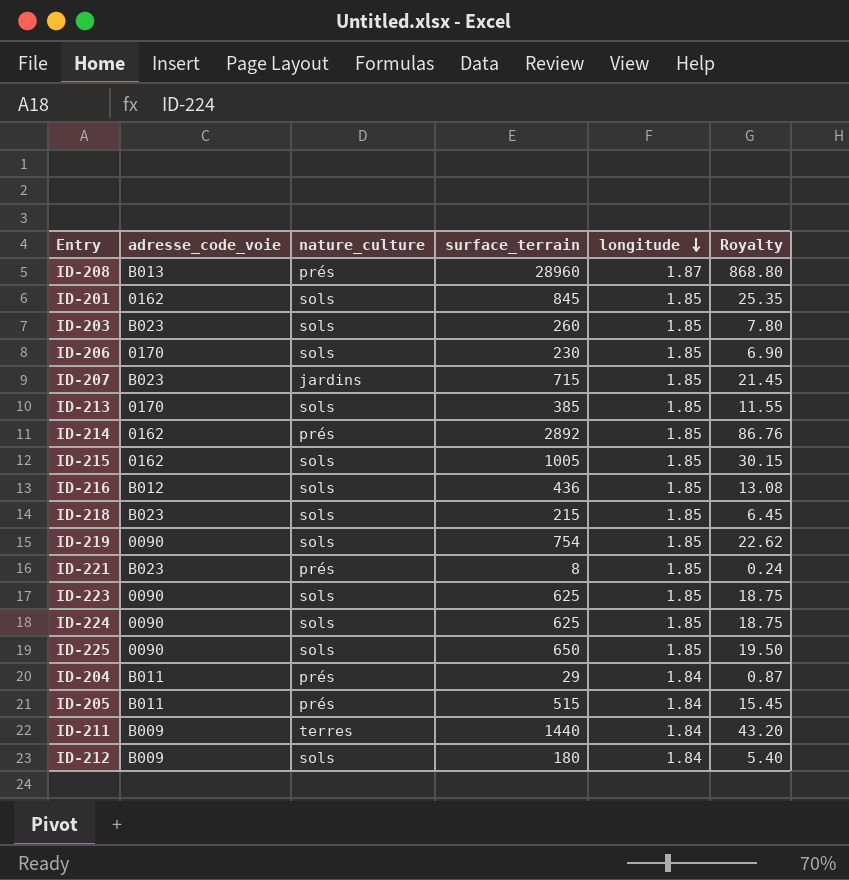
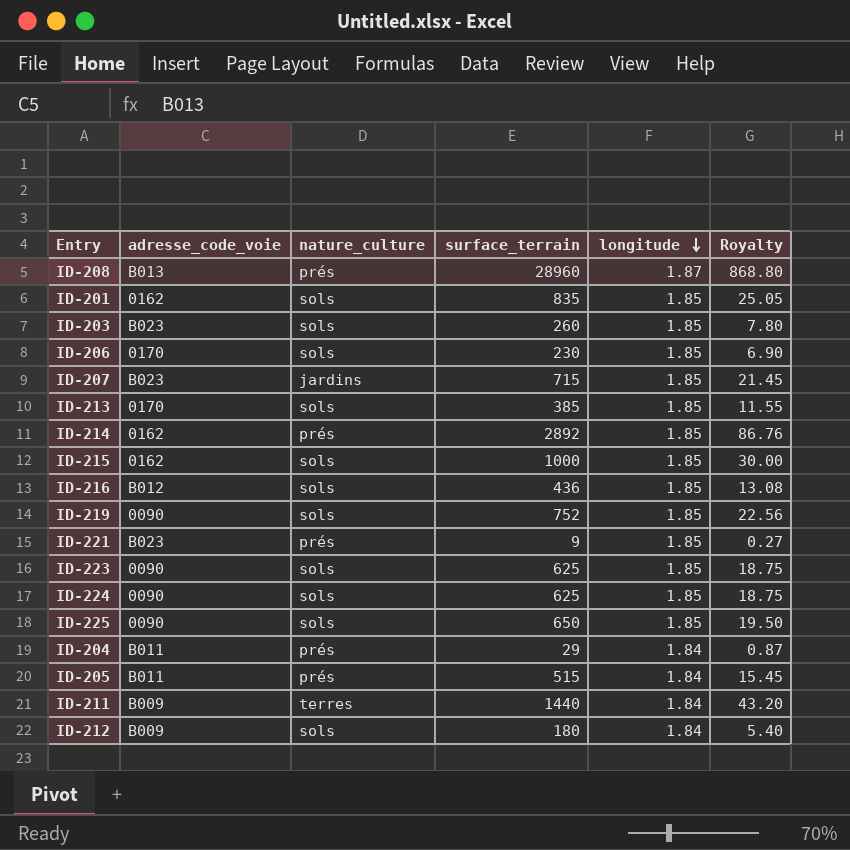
row ID-218: B023 | sols | 215 | 1.85 | 6.45 -> none
ID-201 | surface_terrain: 845 -> 835
ID-201 | Royalty: 25.35 -> 25.05
ID-215 | surface_terrain: 1005 -> 1000
ID-215 | Royalty: 30.15 -> 30.00
ID-219 | surface_terrain: 754 -> 752
ID-219 | Royalty: 22.62 -> 22.56
ID-221 | surface_terrain: 8 -> 9
ID-221 | Royalty: 0.24 -> 0.27

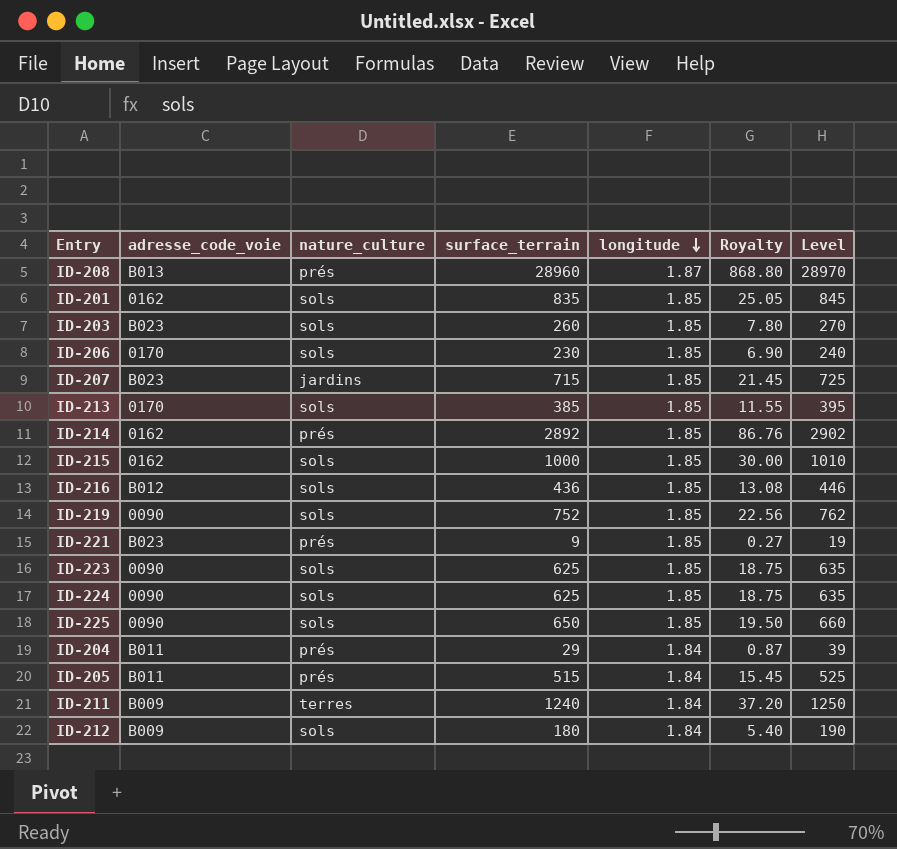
column Level | formula: none -> [surface_terrain] + 10
ID-211 | surface_terrain: 1440 -> 1240
ID-211 | Royalty: 43.20 -> 37.20

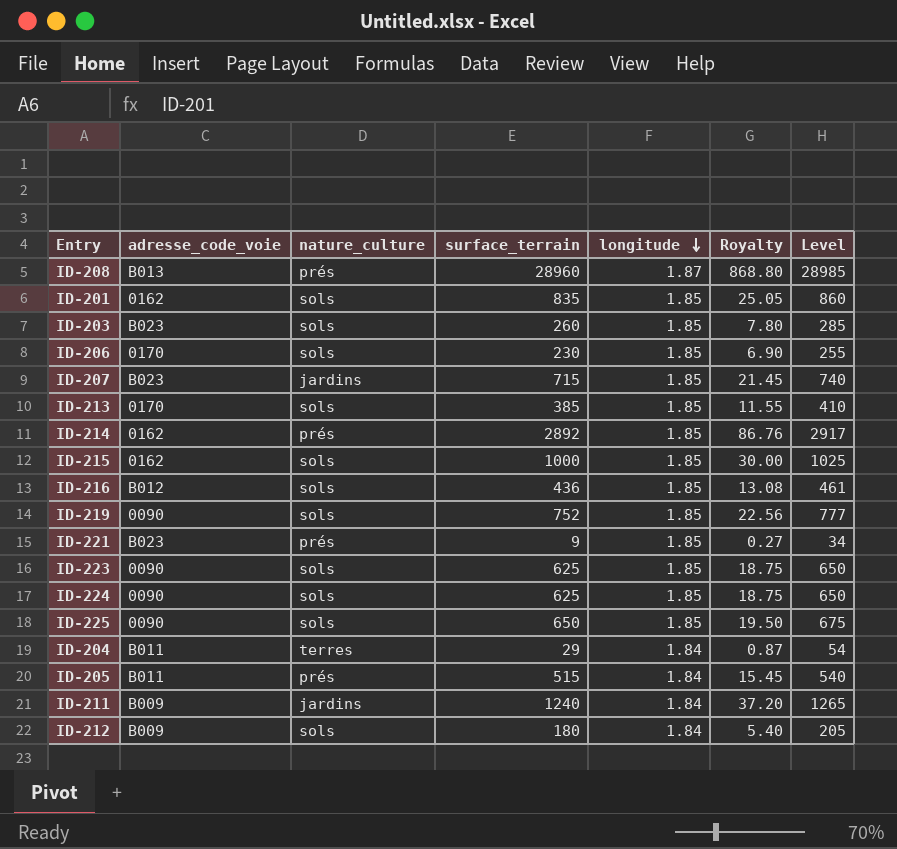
column Level | formula: [surface_terrain] + 10 -> [surface_terrain] + 25
ID-204 | nature_culture: prés -> terres
ID-211 | nature_culture: terres -> jardins

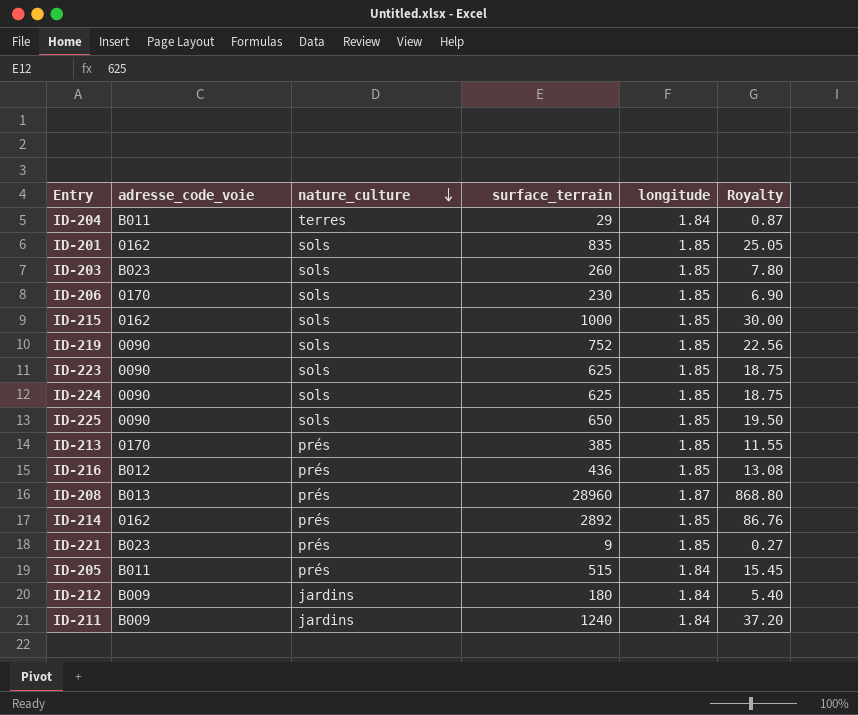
row order: longitude descending -> nature_culture descending
column Level | formula: [surface_terrain] + 25 -> none
row ID-207: B023 | jardins | 715 | 1.85 | 21.45 | 740 -> none
ID-213 | nature_culture: sols -> prés
ID-216 | nature_culture: sols -> prés
ID-212 | nature_culture: sols -> jardins

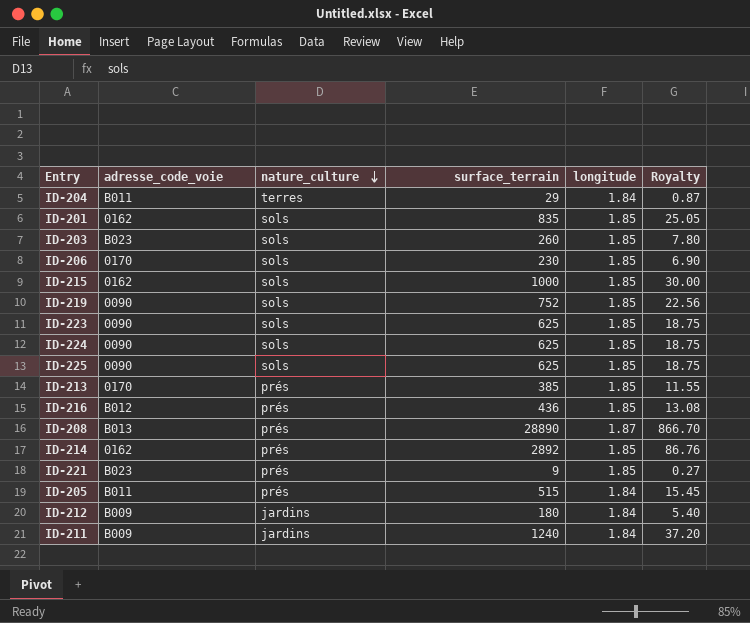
ID-225 | surface_terrain: 650 -> 625
ID-225 | Royalty: 19.50 -> 18.75
ID-208 | surface_terrain: 28960 -> 28890
ID-208 | Royalty: 868.80 -> 866.70

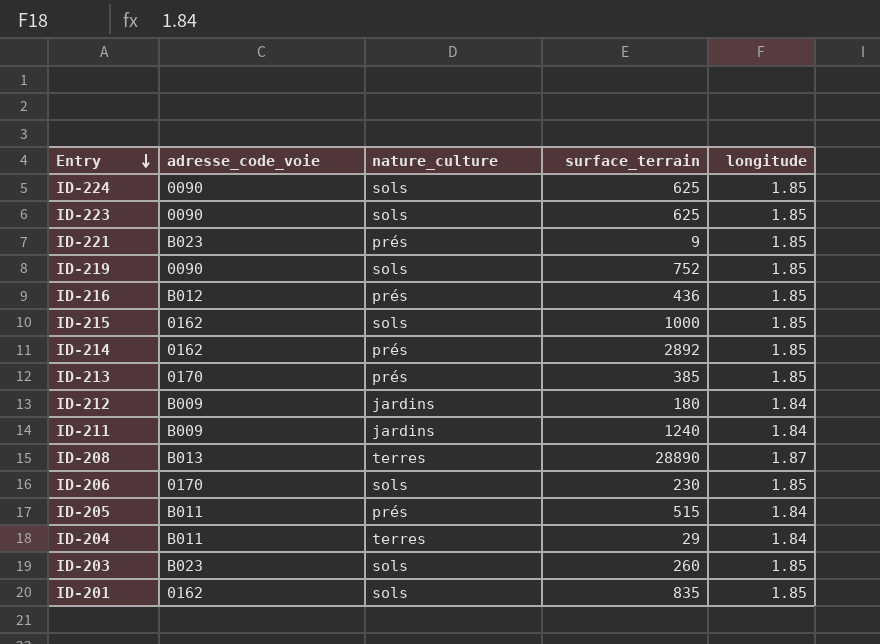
row order: nature_culture descending -> Entry descending
column Royalty | formula: [surface_terrain] * 0.03 -> none
row ID-225: 0090 | sols | 625 | 1.85 | 18.75 -> none
ID-208 | nature_culture: prés -> terres

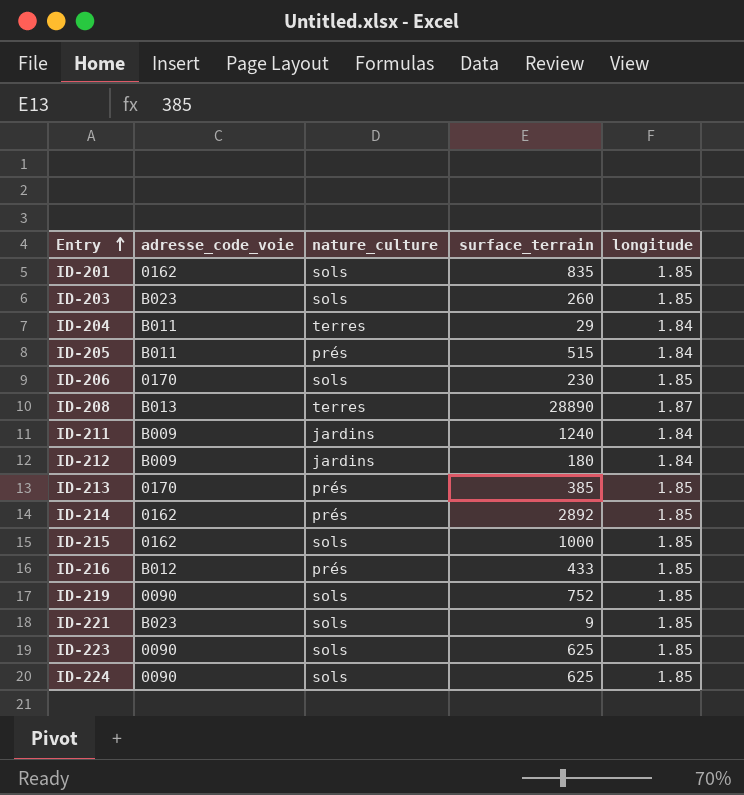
row order: Entry descending -> Entry ascending
ID-216 | surface_terrain: 436 -> 433
ID-221 | nature_culture: prés -> sols

